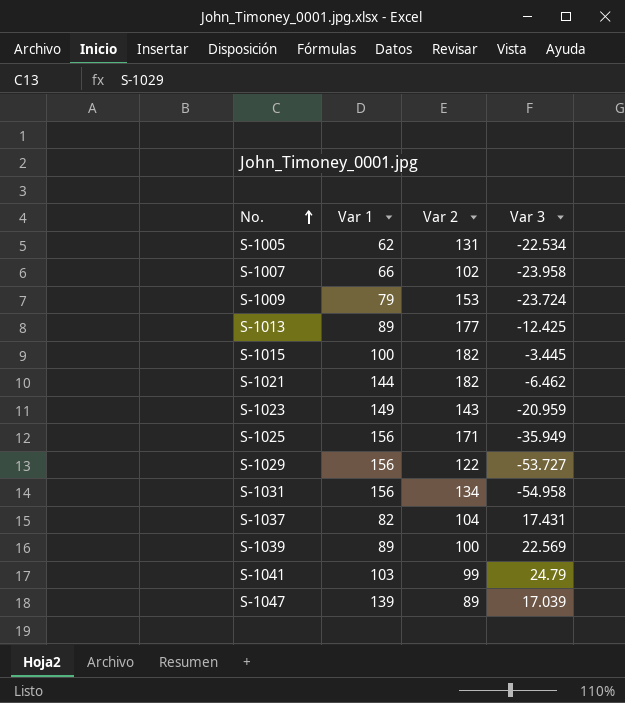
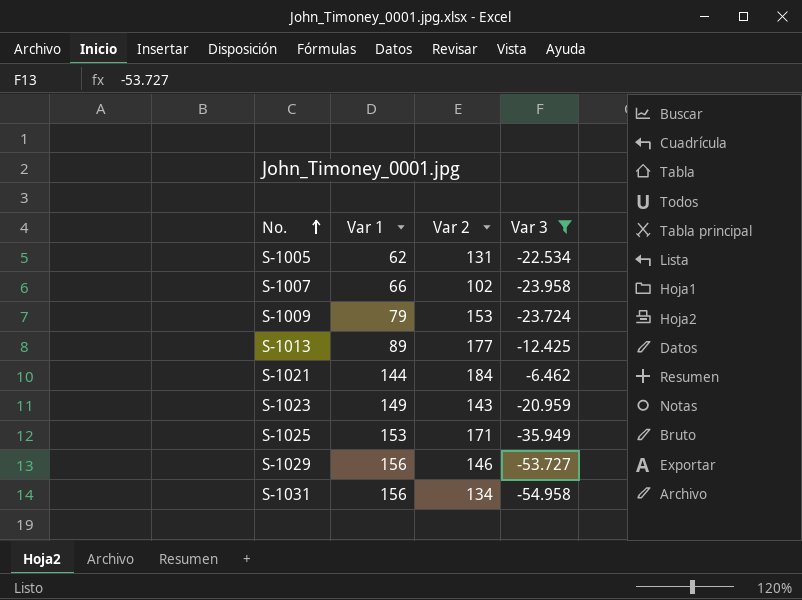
filter: none -> Var 3 <= -6.462
S-1021 | Var 2: 182 -> 184
S-1025 | Var 1: 156 -> 153
S-1029 | Var 2: 122 -> 146

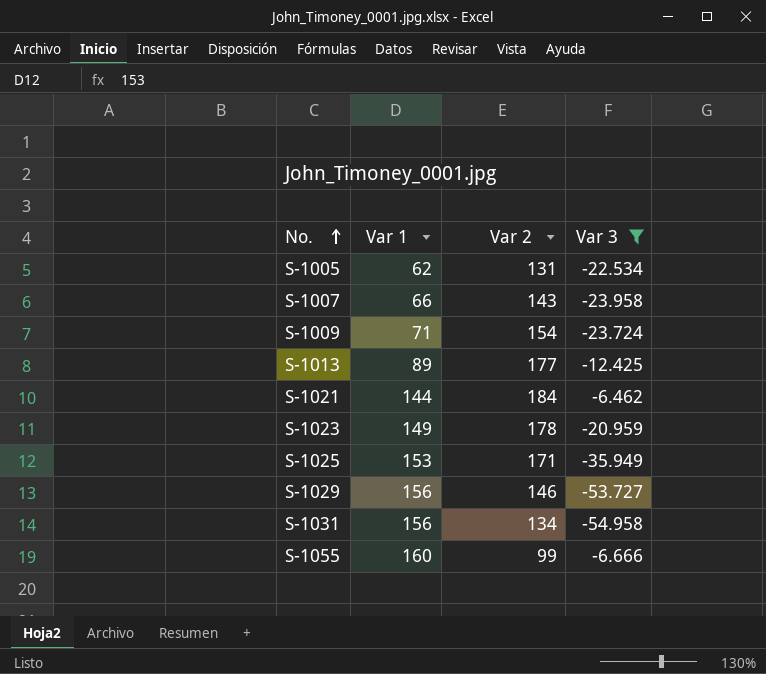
S-1007 | Var 2: 102 -> 143
S-1009 | Var 1: 79 -> 71
S-1009 | Var 2: 153 -> 154
S-1023 | Var 2: 143 -> 178
row S-1055: none -> 160 | 99 | -6.666

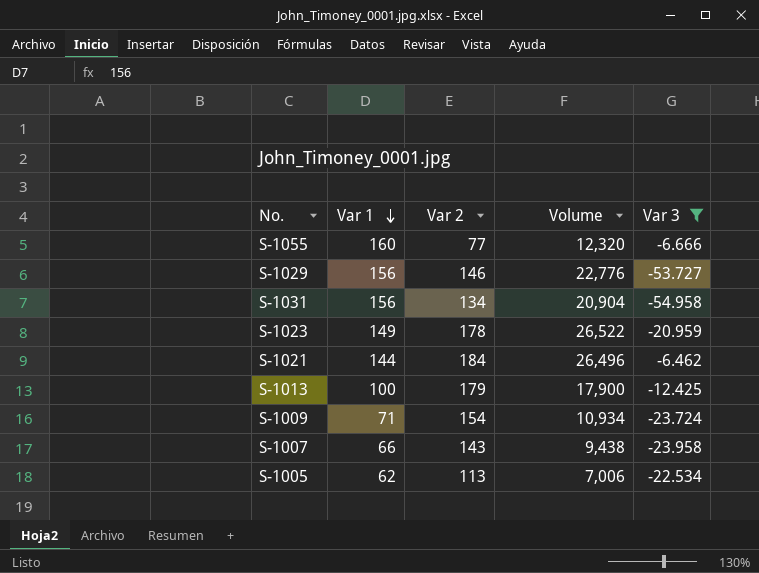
row order: No. ascending -> Var 1 descending
column Volume | formula: none -> [Var 1] * [Var 2]
row S-1025: 153 | 171 | -35.949 -> none
S-1055 | Var 2: 99 -> 77
S-1013 | Var 1: 89 -> 100
S-1013 | Var 2: 177 -> 179
S-1005 | Var 2: 131 -> 113

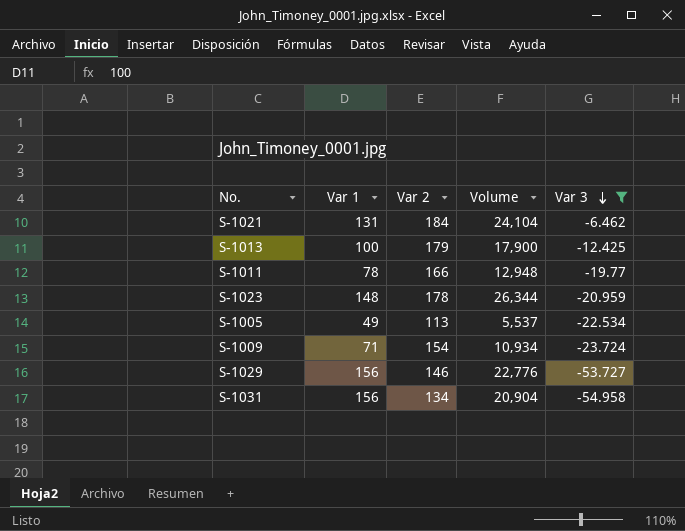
row order: Var 1 descending -> Var 3 descending
row S-1055: 160 | 77 | 12,320 | -6.666 -> none
row S-1007: 66 | 143 | 9,438 | -23.958 -> none
S-1021 | Var 1: 144 -> 131
S-1021 | Volume: 26,496 -> 24,104
row S-1011: none -> 78 | 166 | 12,948 | -19.77
S-1023 | Var 1: 149 -> 148
S-1023 | Volume: 26,522 -> 26,344
S-1005 | Var 1: 62 -> 49
S-1005 | Volume: 7,006 -> 5,537

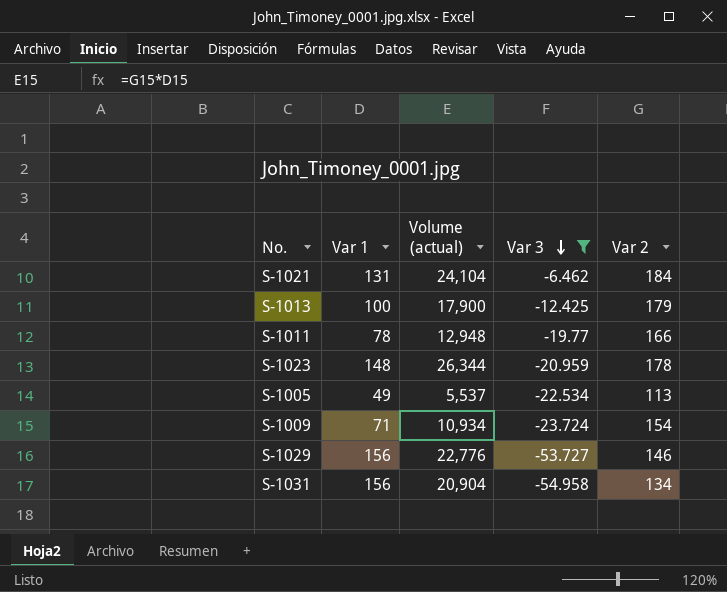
column name: Volume -> Volume (actual)
column Var 2 | position: 3 -> 5

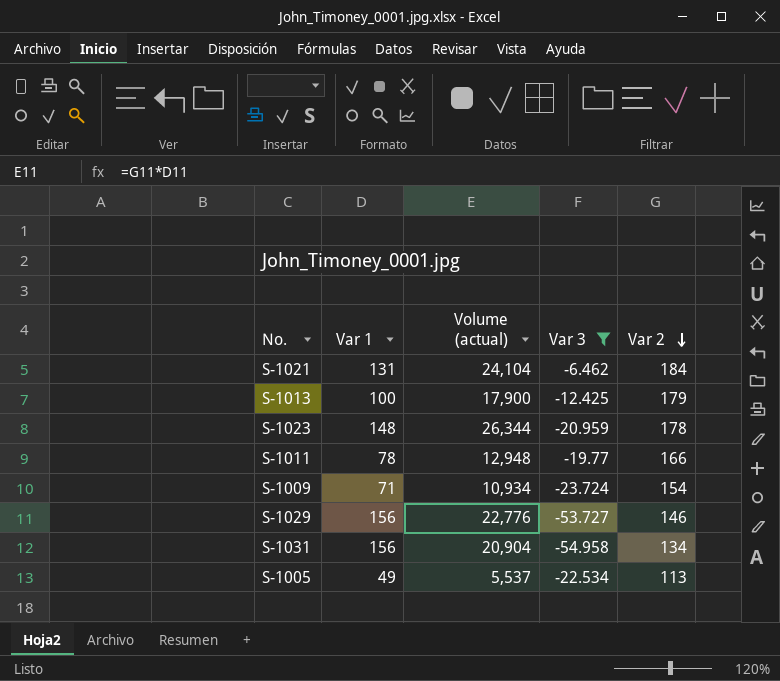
row order: Var 3 descending -> Var 2 descending

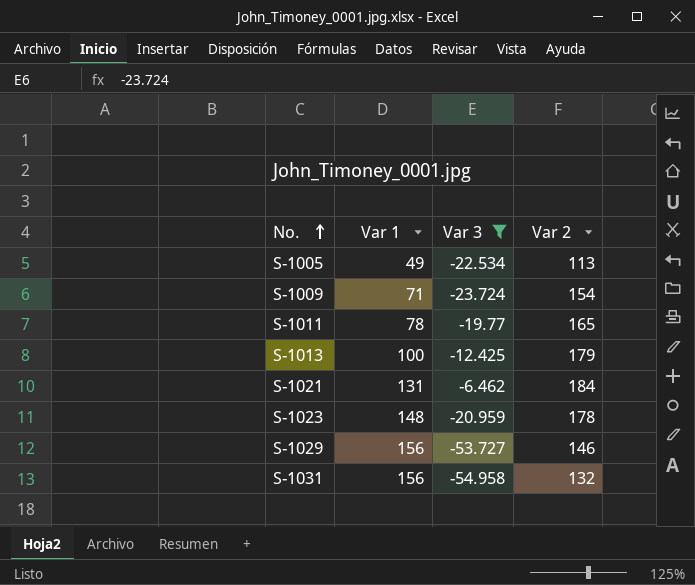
row order: Var 2 descending -> No. ascending
column Volume (actual) | formula: [Var 1] * [Var 2] -> none
S-1011 | Var 2: 166 -> 165
S-1031 | Var 2: 134 -> 132

